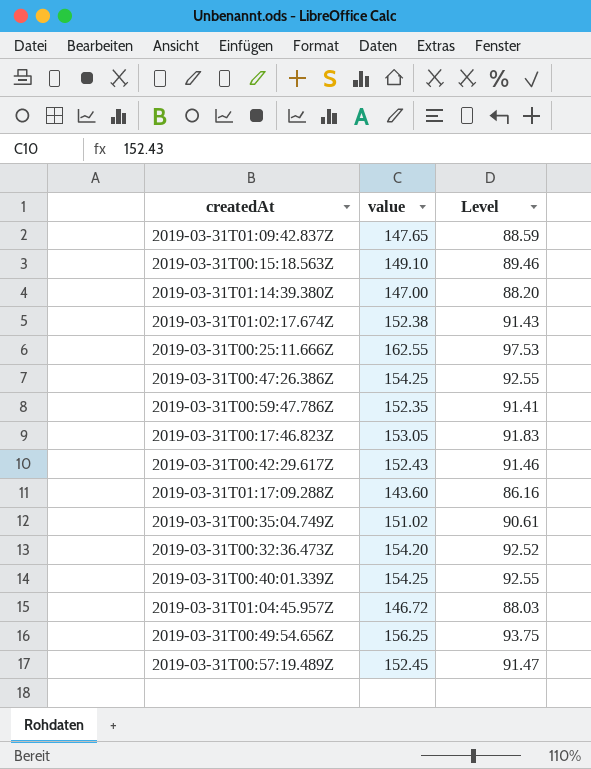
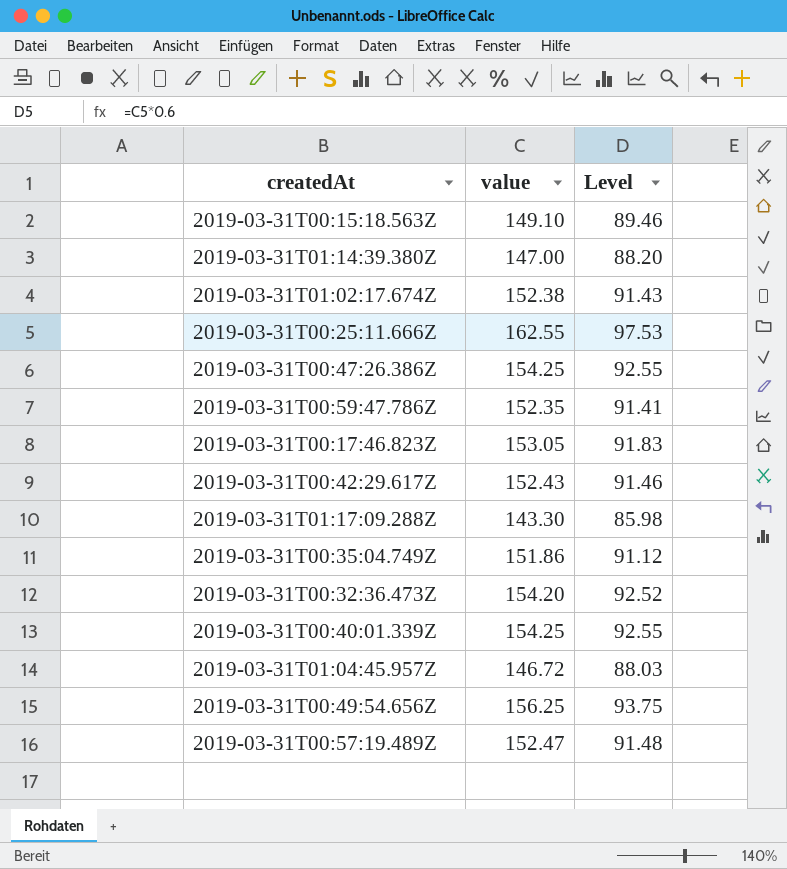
row 2019-03-31T01:09:42.837Z: 147.65 | 88.59 -> none
2019-03-31T01:17:09.288Z | value: 143.60 -> 143.30
2019-03-31T01:17:09.288Z | Level: 86.16 -> 85.98
2019-03-31T00:35:04.749Z | value: 151.02 -> 151.86
2019-03-31T00:35:04.749Z | Level: 90.61 -> 91.12
2019-03-31T00:57:19.489Z | value: 152.45 -> 152.47
2019-03-31T00:57:19.489Z | Level: 91.47 -> 91.48

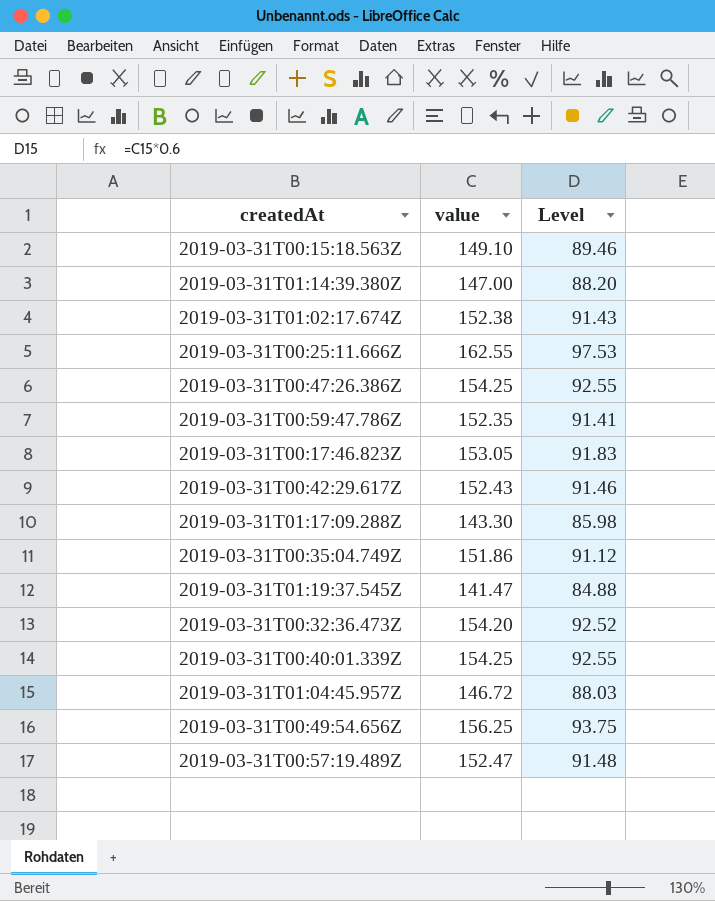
row 2019-03-31T01:19:37.545Z: none -> 141.47 | 84.88

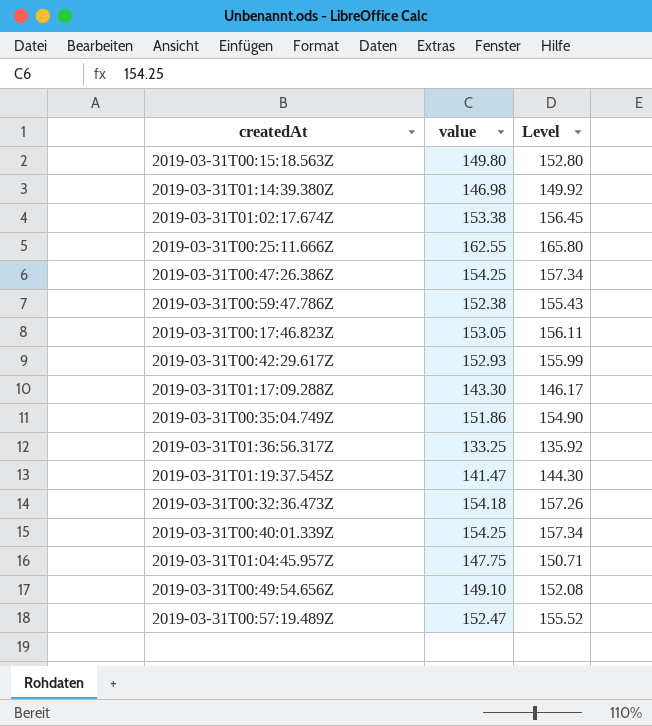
column Level | formula: [value] * 0.6 -> [value] * 1.02
2019-03-31T00:15:18.563Z | value: 149.10 -> 149.80
2019-03-31T01:14:39.380Z | value: 147.00 -> 146.98
2019-03-31T01:02:17.674Z | value: 152.38 -> 153.38
2019-03-31T00:59:47.786Z | value: 152.35 -> 152.38
2019-03-31T00:42:29.617Z | value: 152.43 -> 152.93
row 2019-03-31T01:36:56.317Z: none -> 133.25 | 135.92
2019-03-31T00:32:36.473Z | value: 154.20 -> 154.18
2019-03-31T01:04:45.957Z | value: 146.72 -> 147.75
2019-03-31T00:49:54.656Z | value: 156.25 -> 149.10

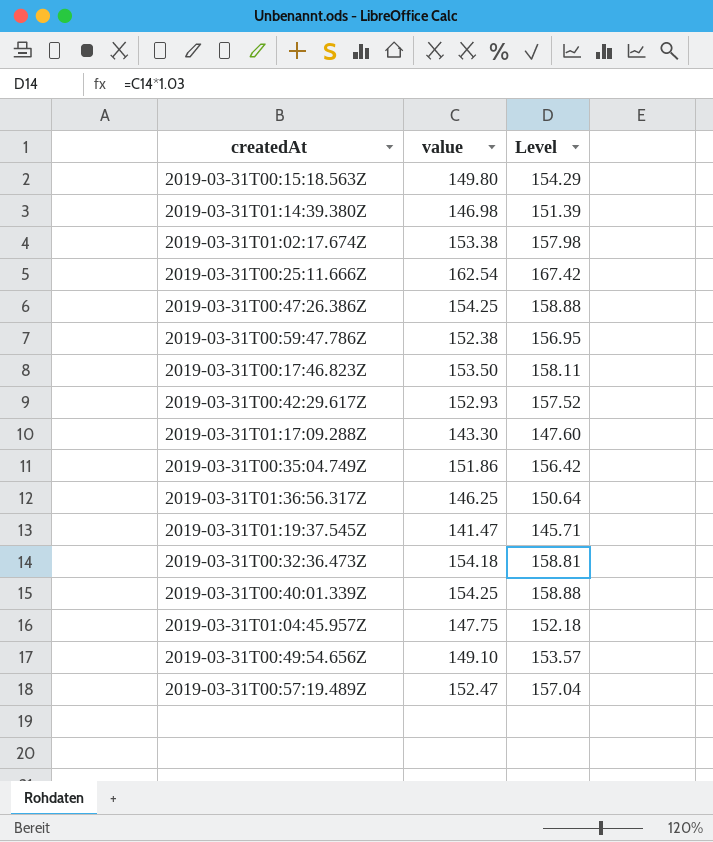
column Level | formula: [value] * 1.02 -> [value] * 1.03
2019-03-31T00:25:11.666Z | value: 162.55 -> 162.54
2019-03-31T00:17:46.823Z | value: 153.05 -> 153.50
2019-03-31T01:36:56.317Z | value: 133.25 -> 146.25

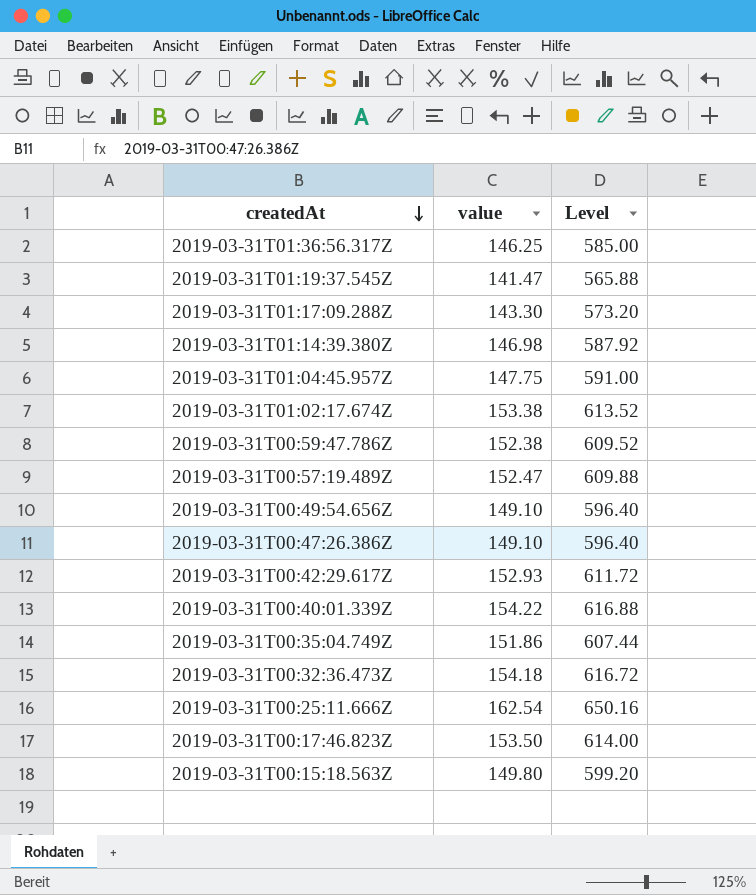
row order: none -> createdAt descending
column Level | formula: [value] * 1.03 -> [value] * 4
2019-03-31T00:47:26.386Z | value: 154.25 -> 149.10
2019-03-31T00:40:01.339Z | value: 154.25 -> 154.22

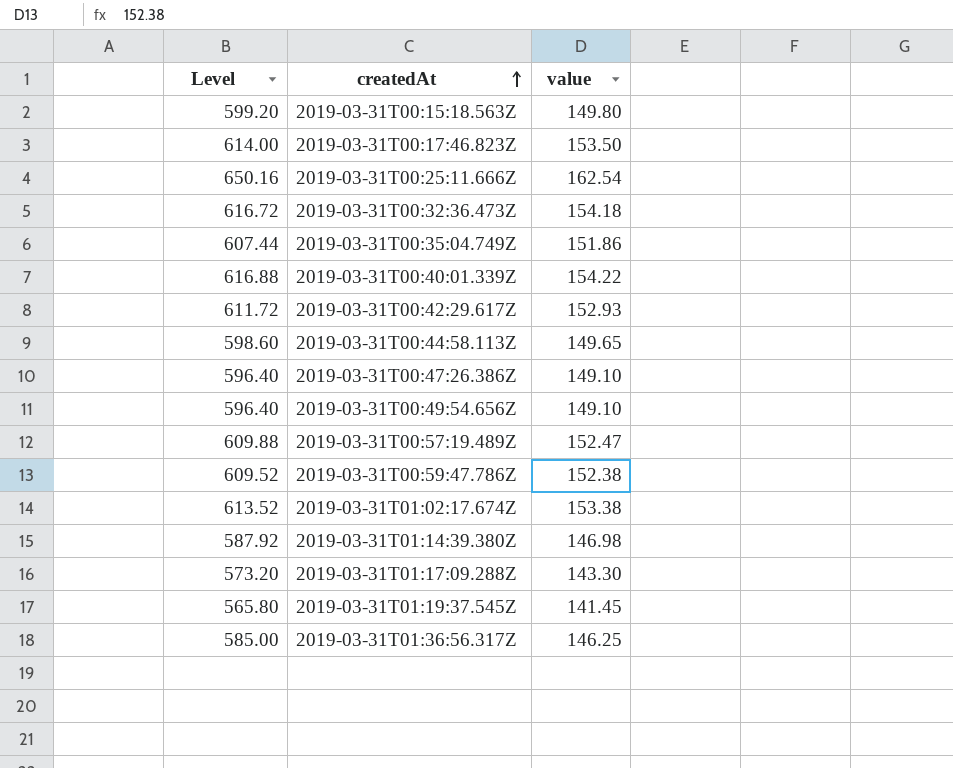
row order: createdAt descending -> createdAt ascending
column Level | position: 3 -> 1
row 2019-03-31T01:04:45.957Z: 147.75 | 591.00 -> none
row 2019-03-31T00:44:58.113Z: none -> 598.60 | 149.65
2019-03-31T01:19:37.545Z | Level: 565.88 -> 565.80
2019-03-31T01:19:37.545Z | value: 141.47 -> 141.45

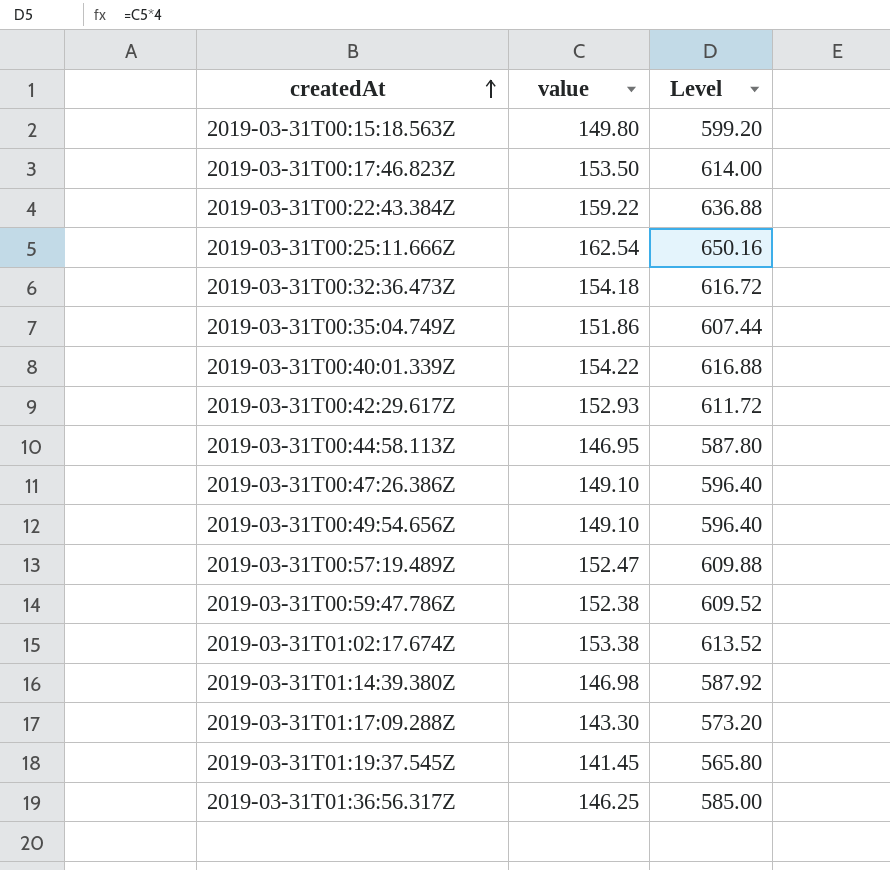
column Level | position: 1 -> 3
row 2019-03-31T00:22:43.384Z: none -> 159.22 | 636.88
2019-03-31T00:44:58.113Z | value: 149.65 -> 146.95
2019-03-31T00:44:58.113Z | Level: 598.60 -> 587.80

